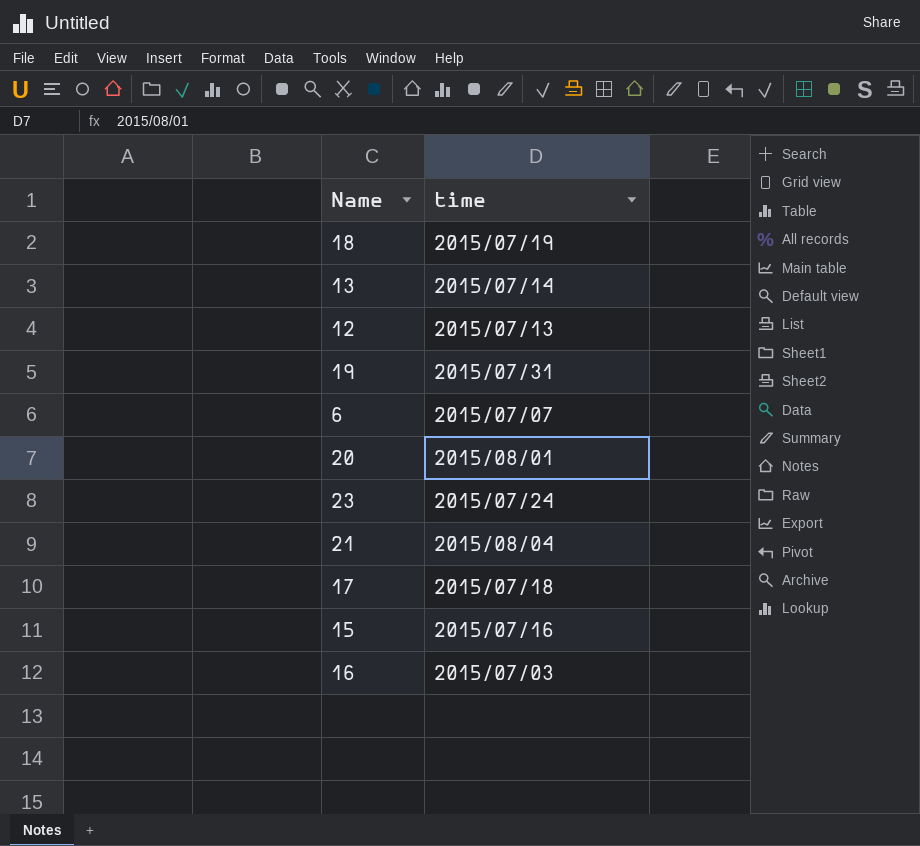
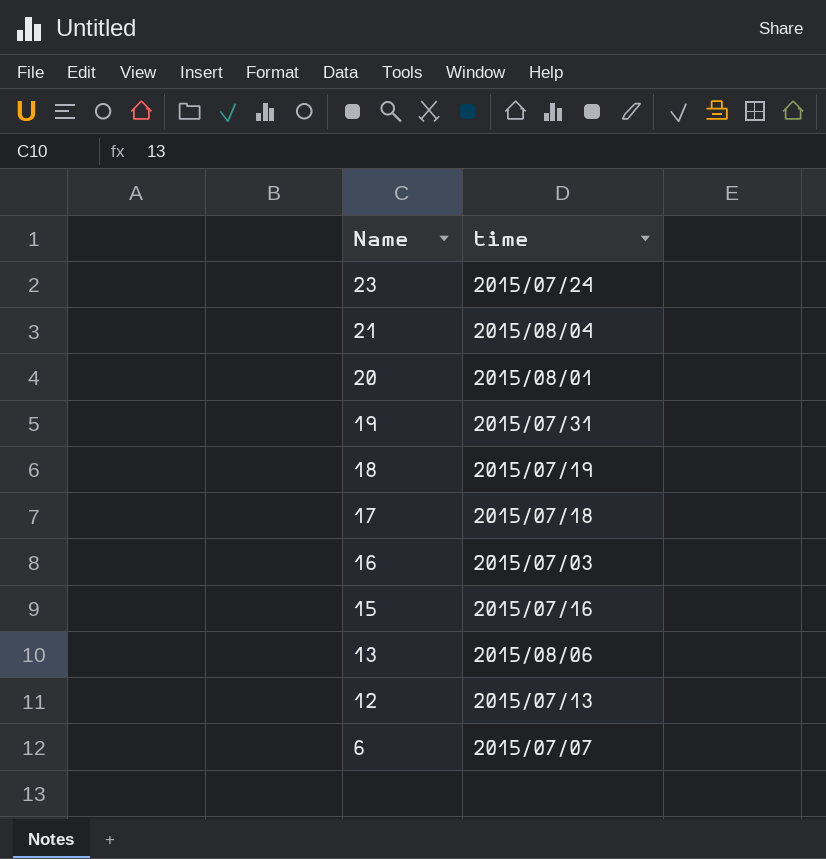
row order: none -> Name descending
13 | time: 2015/07/14 -> 2015/08/06

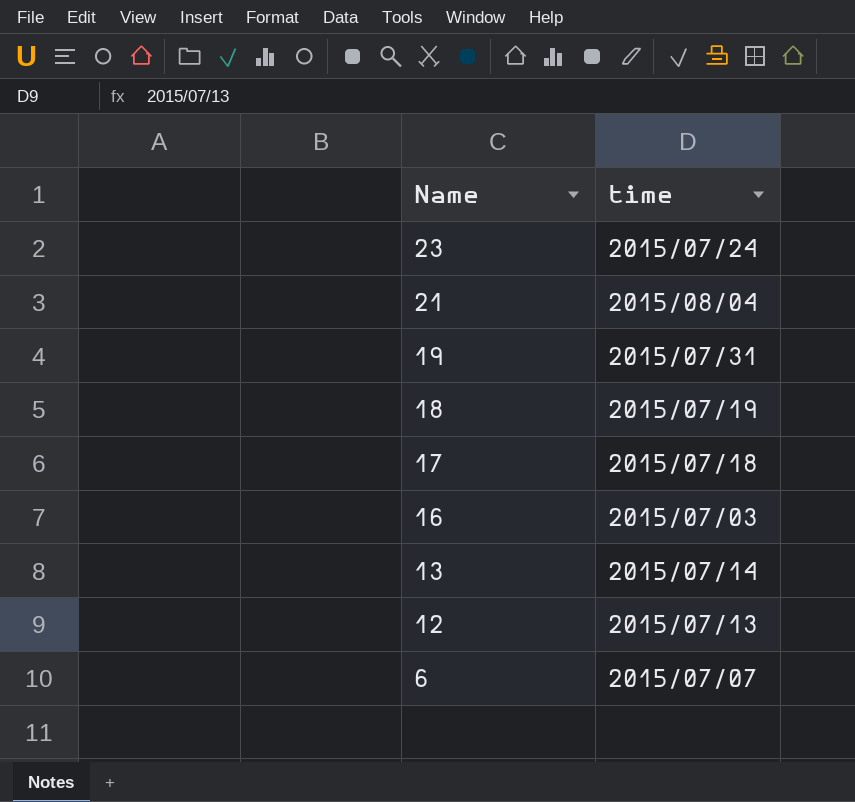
row 20: 2015/08/01 -> none
row 15: 2015/07/16 -> none
13 | time: 2015/08/06 -> 2015/07/14

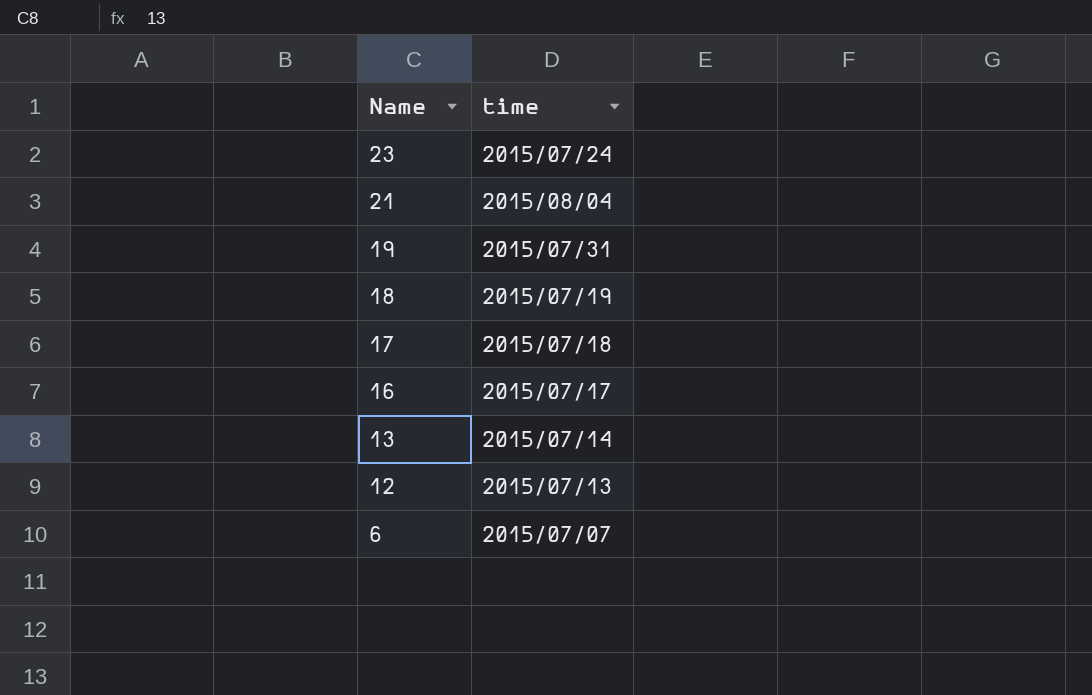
16 | time: 2015/07/03 -> 2015/07/17

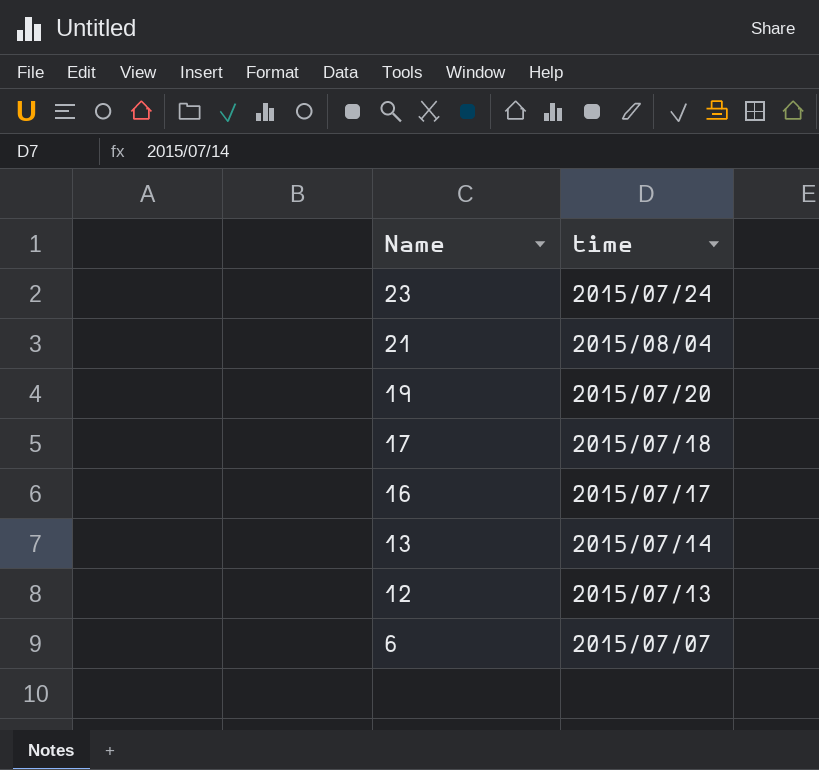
row 18: 2015/07/19 -> none
19 | time: 2015/07/31 -> 2015/07/20

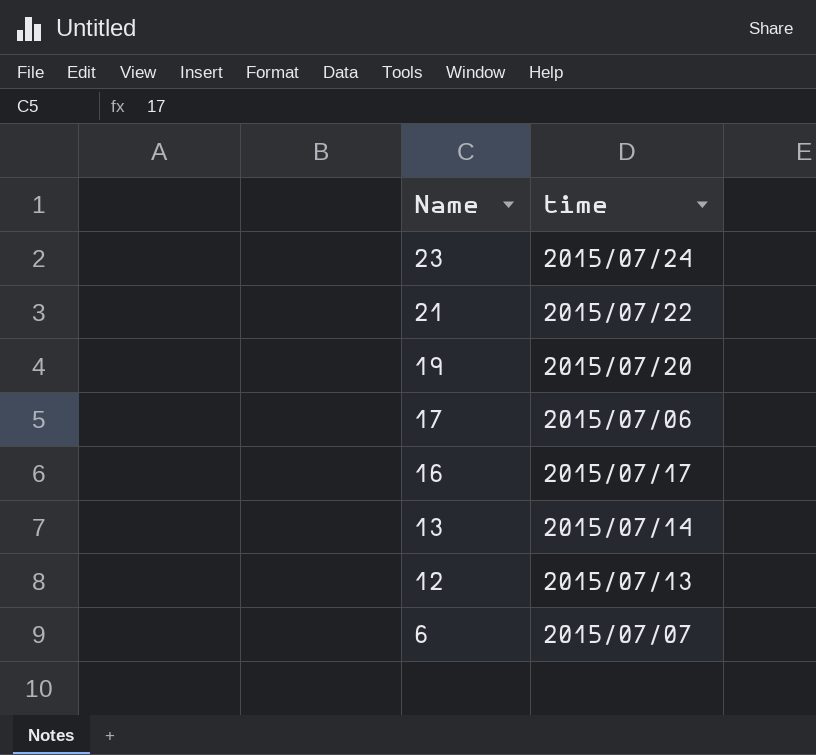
21 | time: 2015/08/04 -> 2015/07/22
17 | time: 2015/07/18 -> 2015/07/06

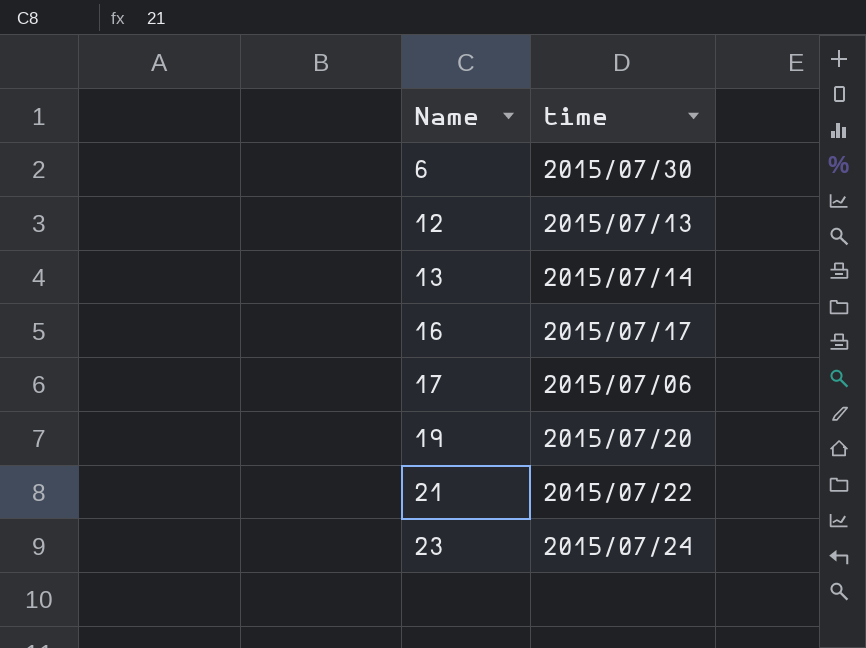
row order: Name descending -> Name ascending
6 | time: 2015/07/07 -> 2015/07/30

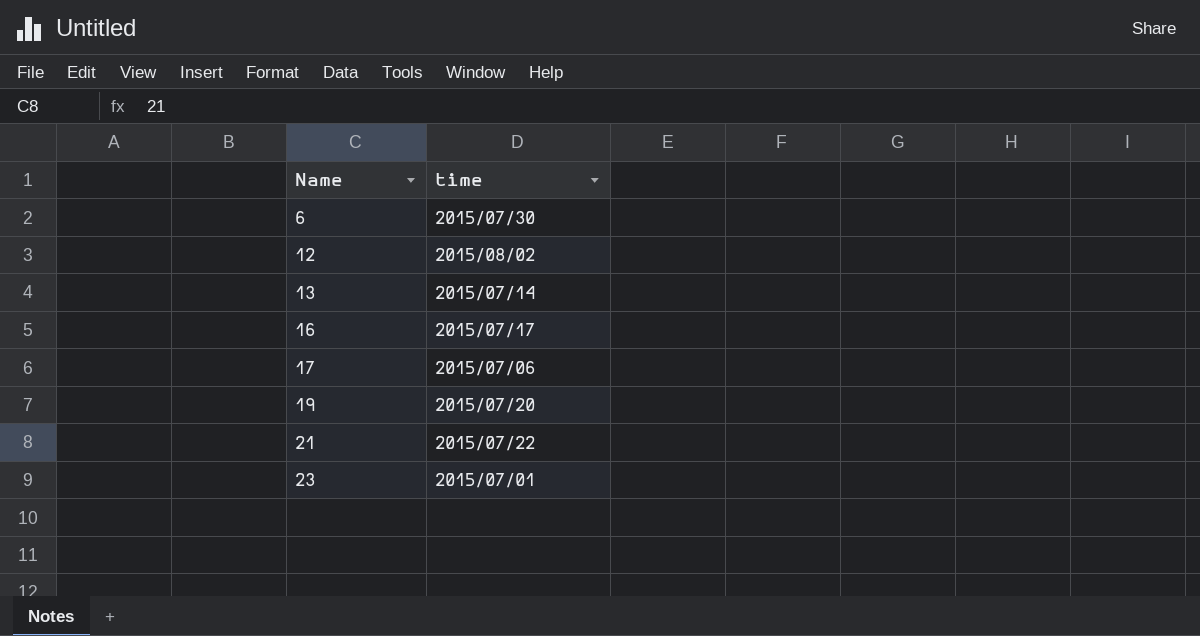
12 | time: 2015/07/13 -> 2015/08/02
23 | time: 2015/07/24 -> 2015/07/01

